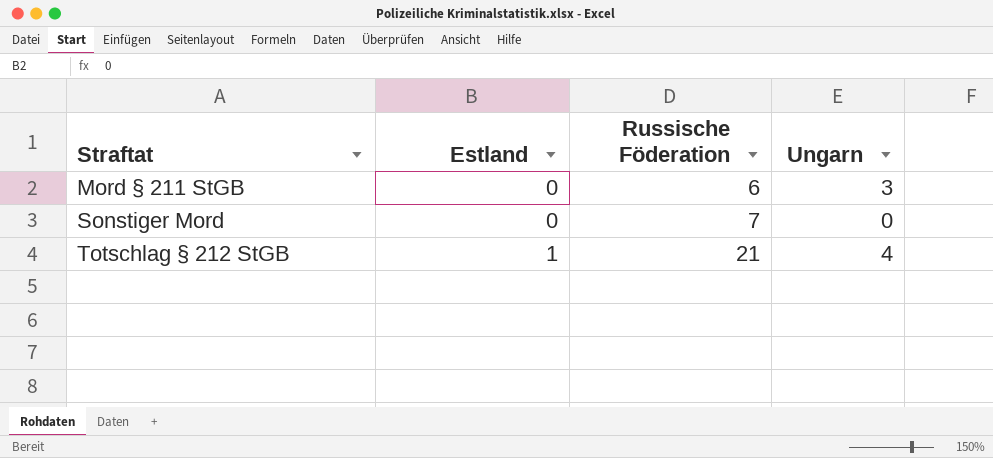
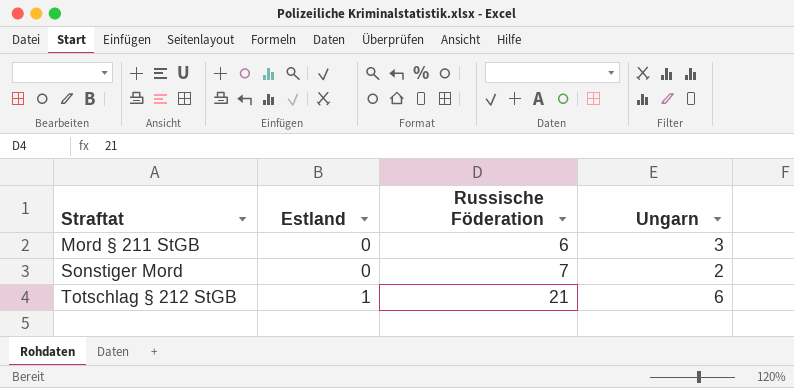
Sonstiger Mord | Ungarn: 0 -> 2
Totschlag § 212 StGB | Ungarn: 4 -> 6

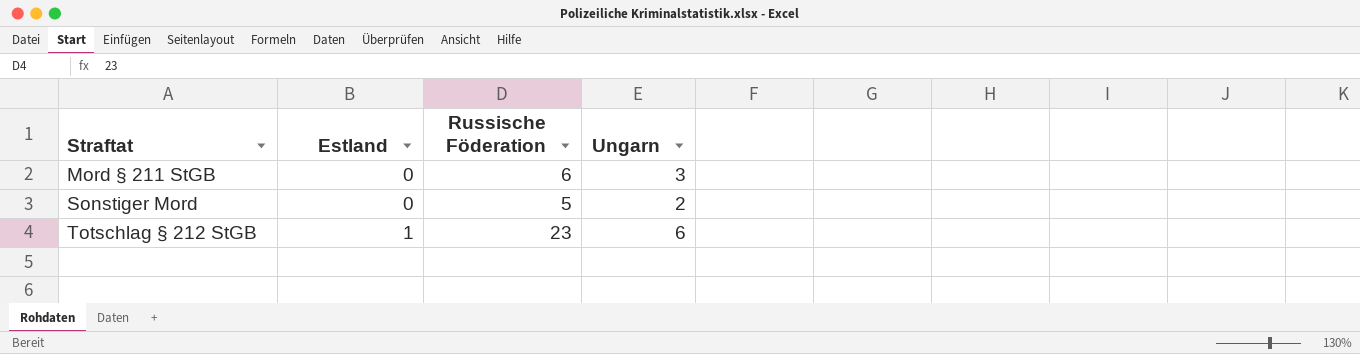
Sonstiger Mord | Russische Föderation: 7 -> 5
Totschlag § 212 StGB | Russische Föderation: 21 -> 23

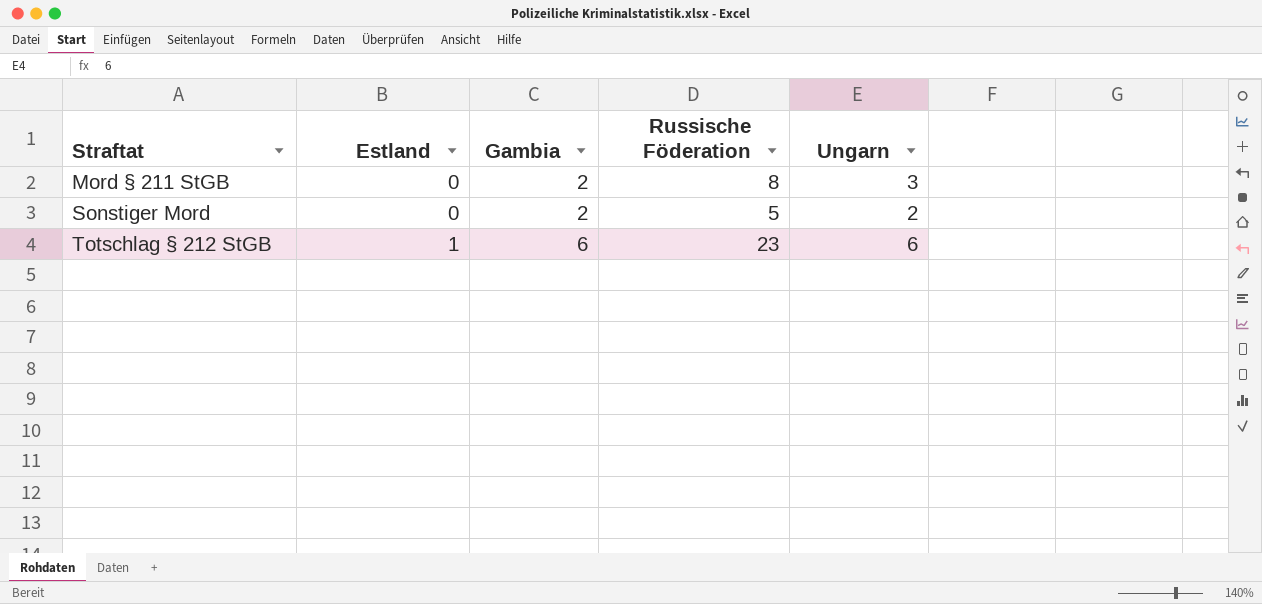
column Gambia | position: none -> 3
Mord § 211 StGB | Russische Föderation: 6 -> 8

